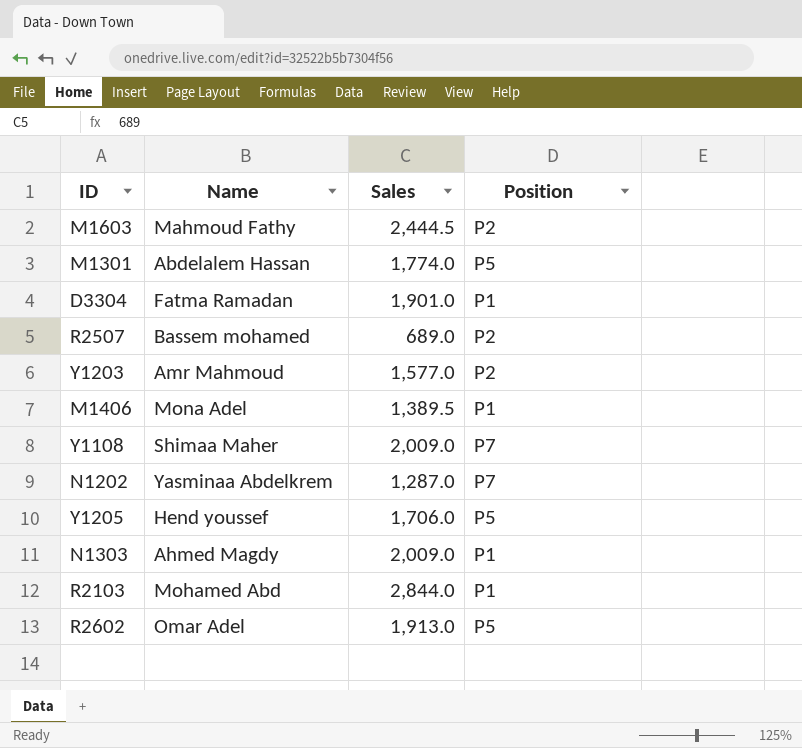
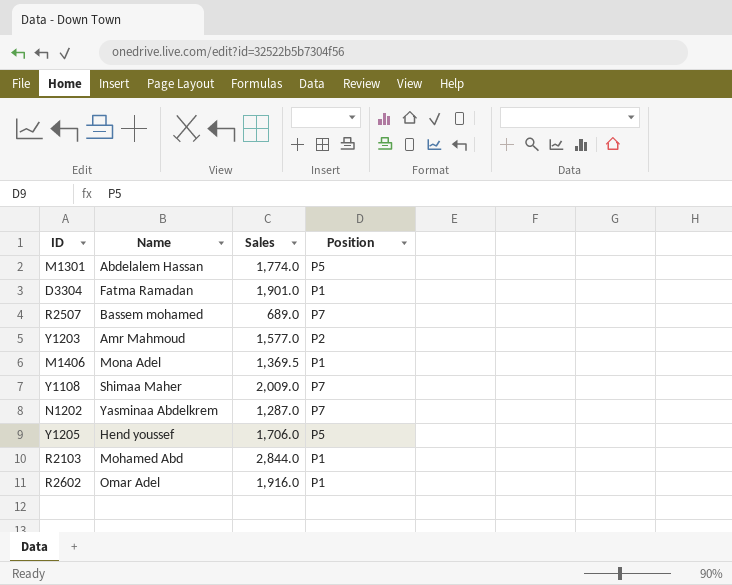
row M1603: Mahmoud Fathy | 2,444.5 | P2 -> none
row N1303: Ahmed Magdy | 2,009.0 | P1 -> none
R2507 | Position: P2 -> P7
M1406 | Sales: 1,389.5 -> 1,369.5
R2602 | Sales: 1,913.0 -> 1,916.0
R2602 | Position: P5 -> P1

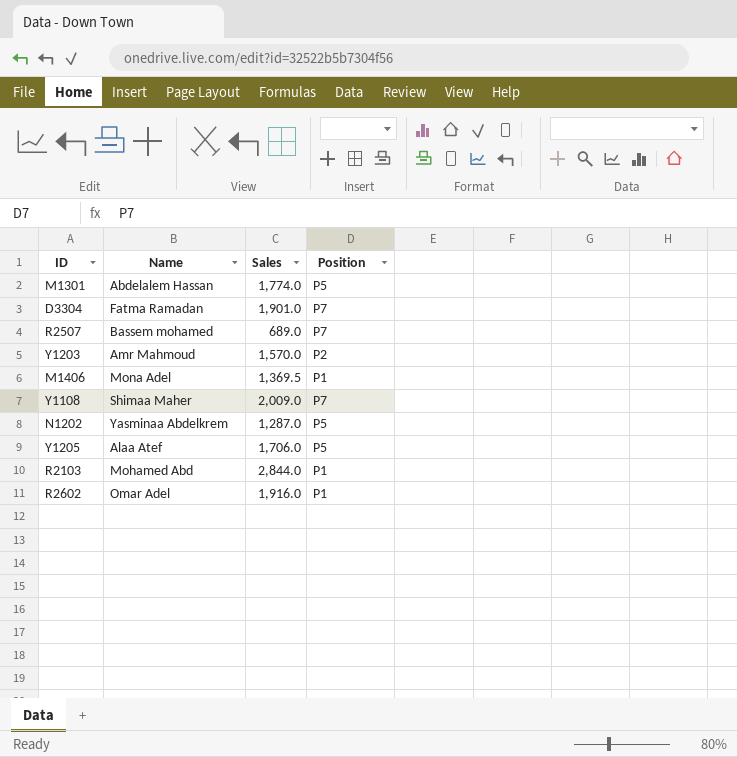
D3304 | Position: P1 -> P7
Y1203 | Sales: 1,577.0 -> 1,570.0
N1202 | Position: P7 -> P5
Y1205 | Name: Hend youssef -> Alaa Atef

